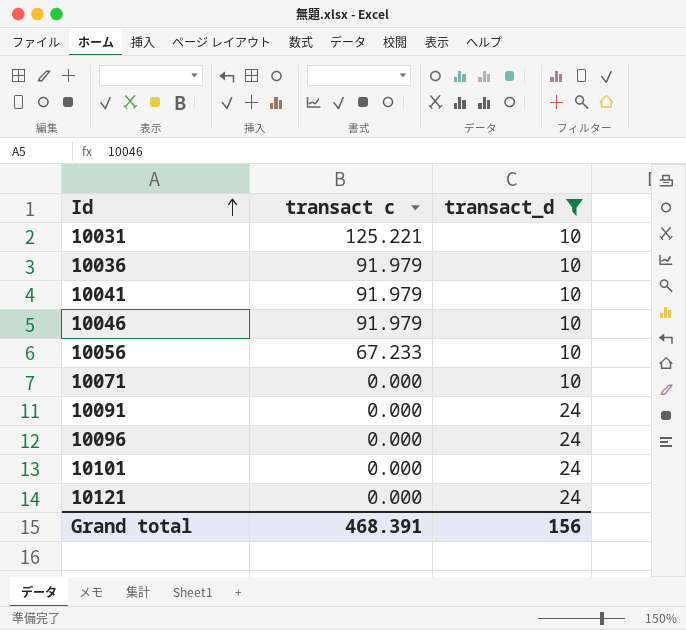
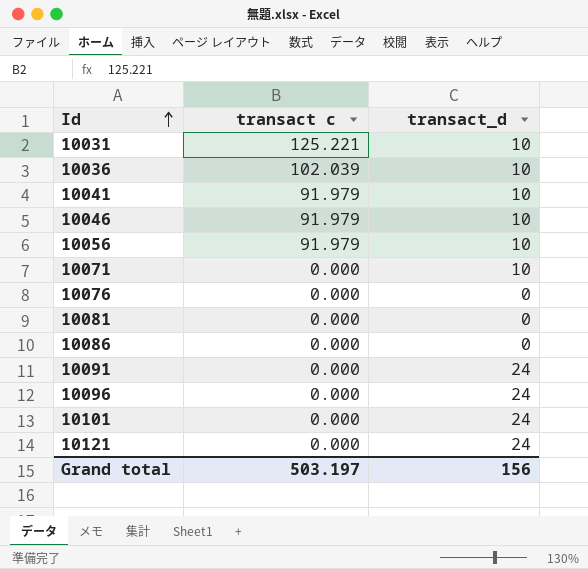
filter: transact_d != 0 -> none
10036 | transact c: 91.979 -> 102.039
10056 | transact c: 67.233 -> 91.979
Grand total | transact c: 468.391 -> 503.197

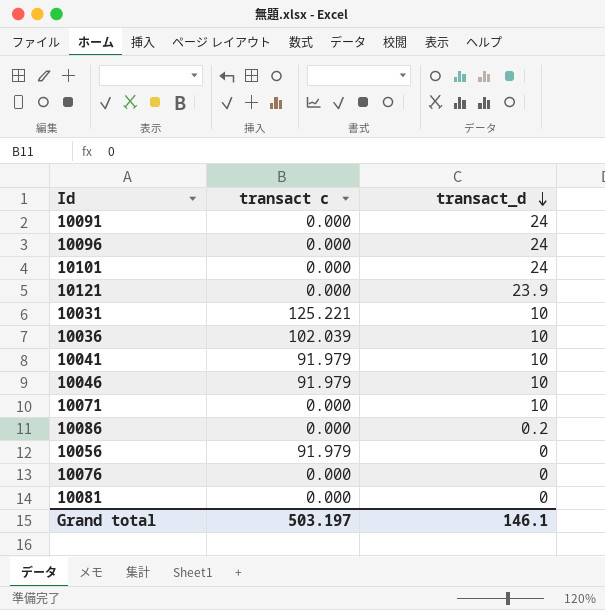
row order: Id ascending -> transact_d descending
10121 | transact_d: 24 -> 23.9
10086 | transact_d: 0 -> 0.2
10056 | transact_d: 10 -> 0
Grand total | transact_d: 156 -> 146.1

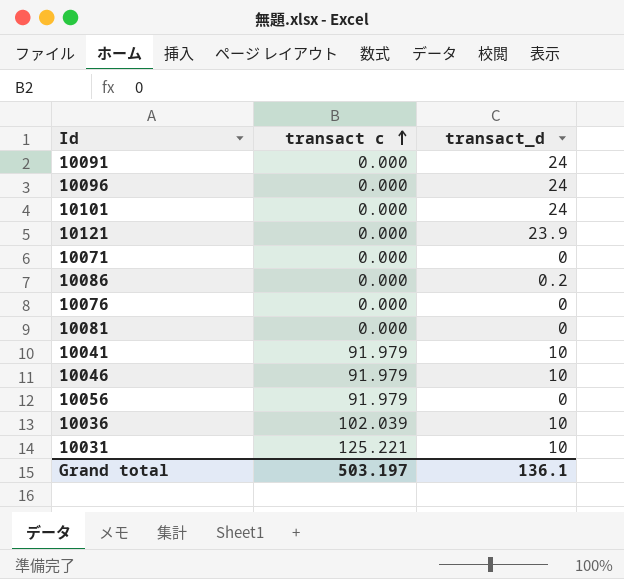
row order: transact_d descending -> transact c ascending
10071 | transact_d: 10 -> 0
Grand total | transact_d: 146.1 -> 136.1

